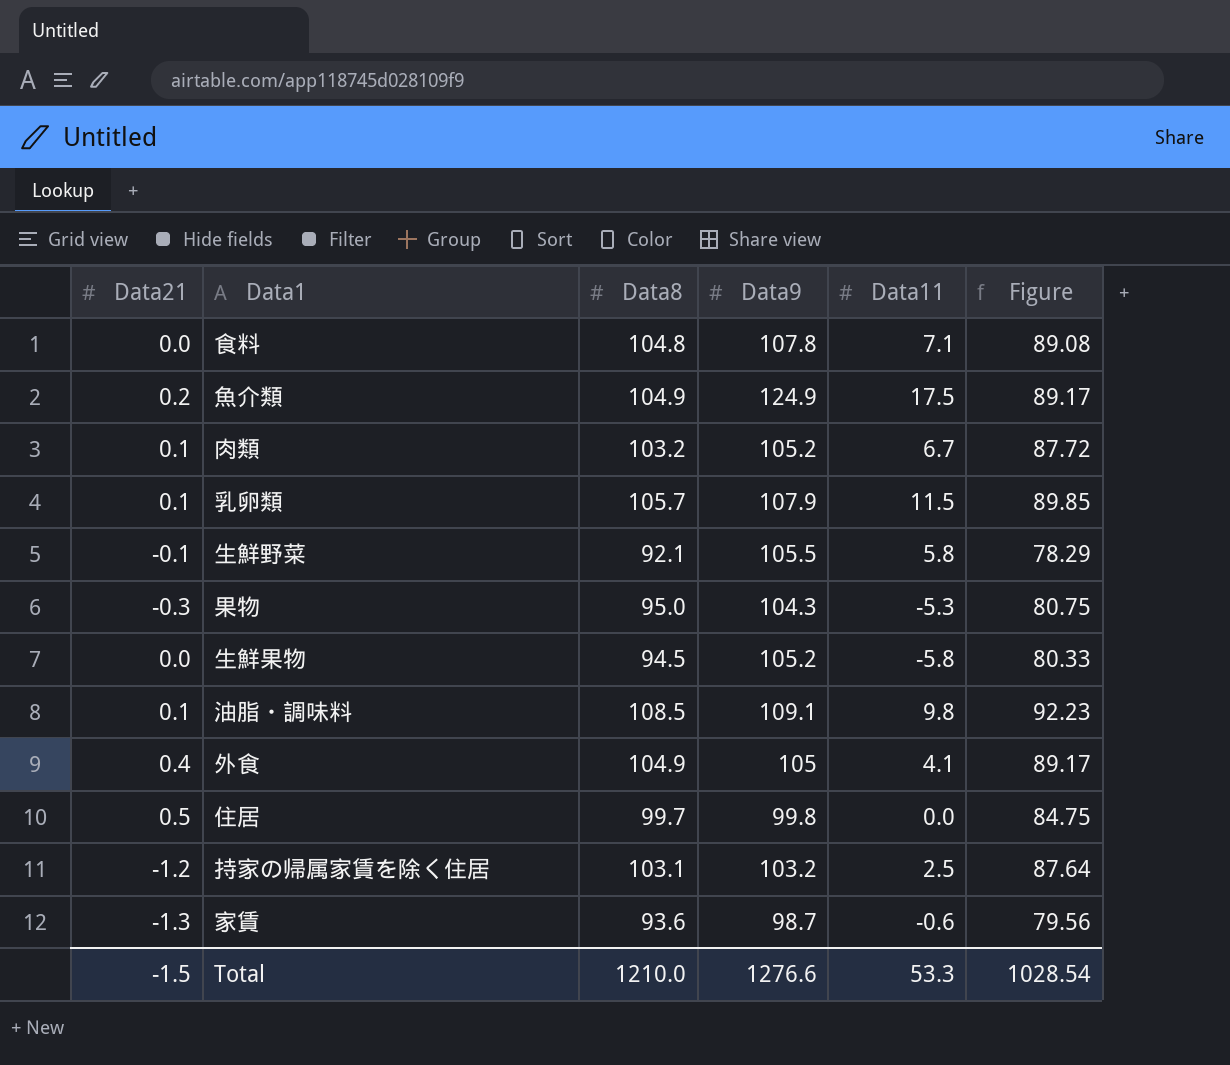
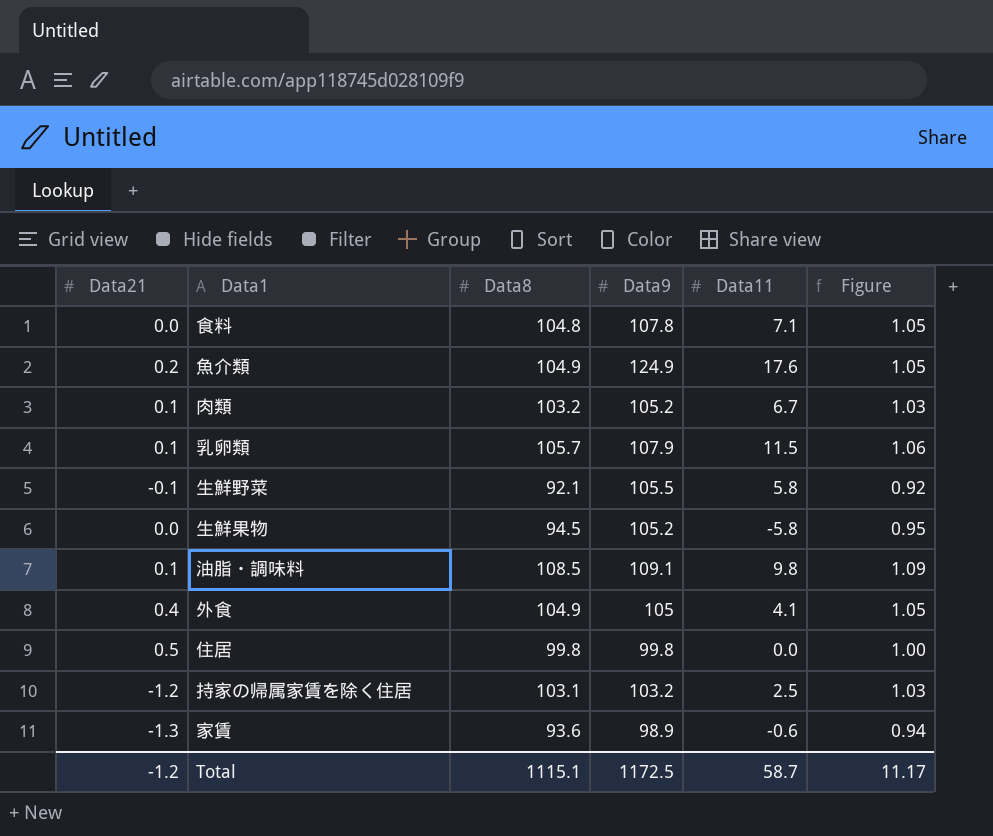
column Figure | formula: [Data8] * 0.85 -> [Data8] * 0.01
row 果物: -0.3 | 95.0 | 104.3 | -5.3 | 80.75 -> none
魚介類 | Data11: 17.5 -> 17.6
住居 | Data8: 99.7 -> 99.8
家賃 | Data9: 98.7 -> 98.9
Total | Data21: -1.5 -> -1.2
Total | Data8: 1210.0 -> 1115.1
Total | Data9: 1276.6 -> 1172.5
Total | Data11: 53.3 -> 58.7
Total | Figure: 1028.54 -> 11.17

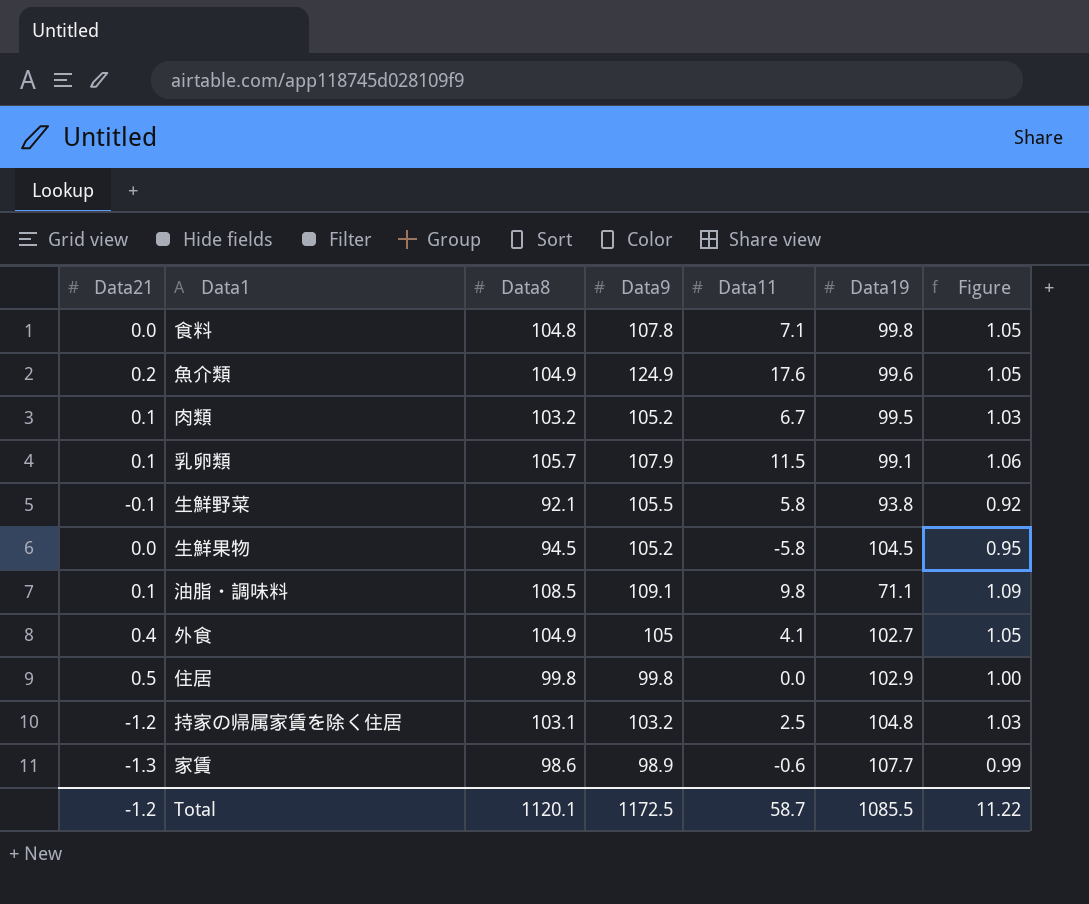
column Data19 | position: none -> 6
家賃 | Data8: 93.6 -> 98.6
家賃 | Figure: 0.94 -> 0.99
Total | Data8: 1115.1 -> 1120.1
Total | Figure: 11.17 -> 11.22

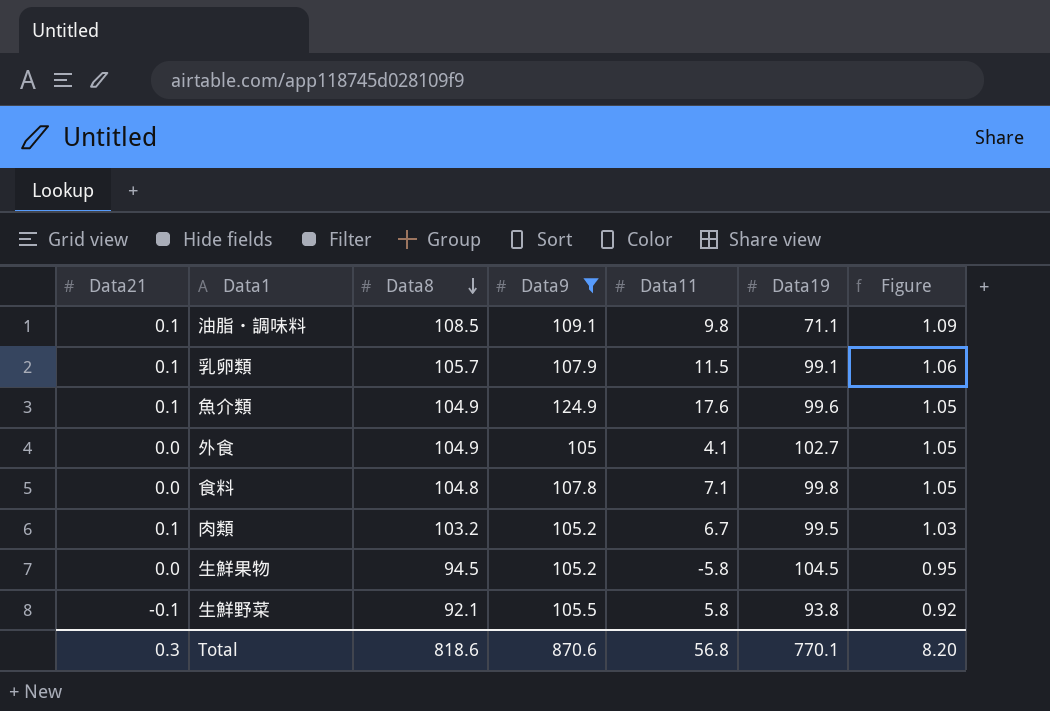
filter: none -> Data9 >= 105
row order: none -> Data8 descending
魚介類 | Data21: 0.2 -> 0.1
外食 | Data21: 0.4 -> 0.0
Total | Data21: -1.2 -> 0.3
Total | Data8: 1120.1 -> 818.6
Total | Data9: 1172.5 -> 870.6
Total | Data11: 58.7 -> 56.8
Total | Data19: 1085.5 -> 770.1
Total | Figure: 11.22 -> 8.20

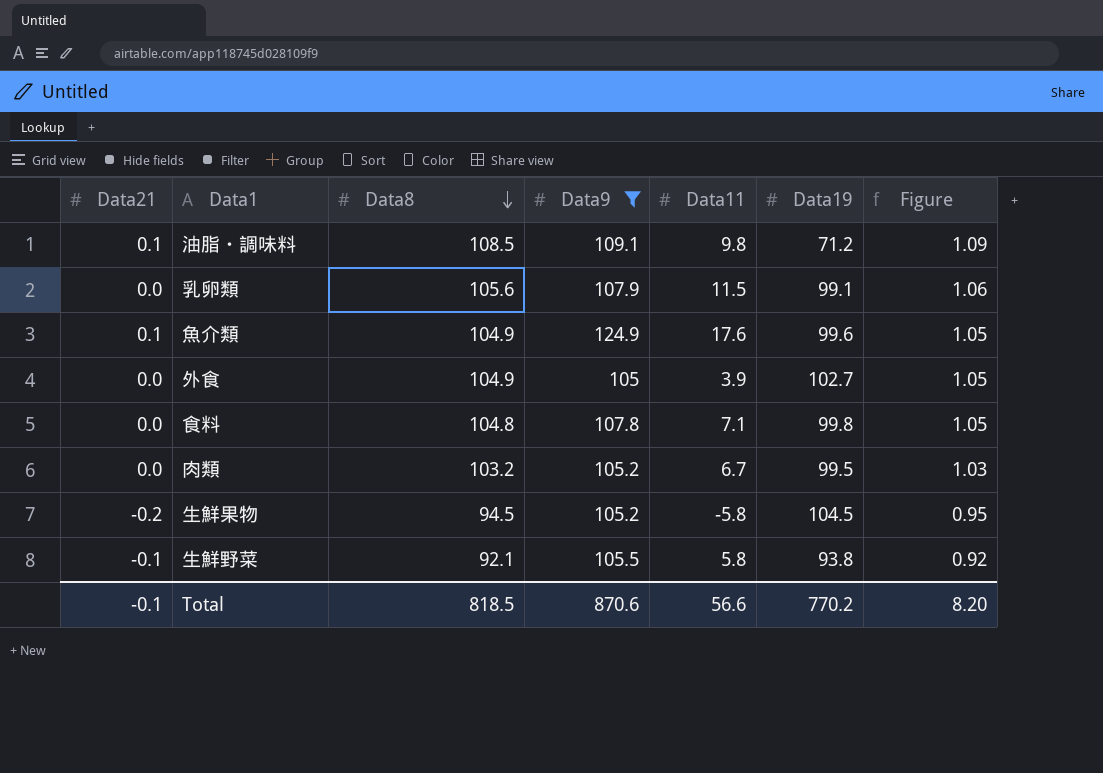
油脂・調味料 | Data19: 71.1 -> 71.2
乳卵類 | Data21: 0.1 -> 0.0
乳卵類 | Data8: 105.7 -> 105.6
外食 | Data11: 4.1 -> 3.9
肉類 | Data21: 0.1 -> 0.0
生鮮果物 | Data21: 0.0 -> -0.2
Total | Data21: 0.3 -> -0.1
Total | Data8: 818.6 -> 818.5
Total | Data11: 56.8 -> 56.6
Total | Data19: 770.1 -> 770.2

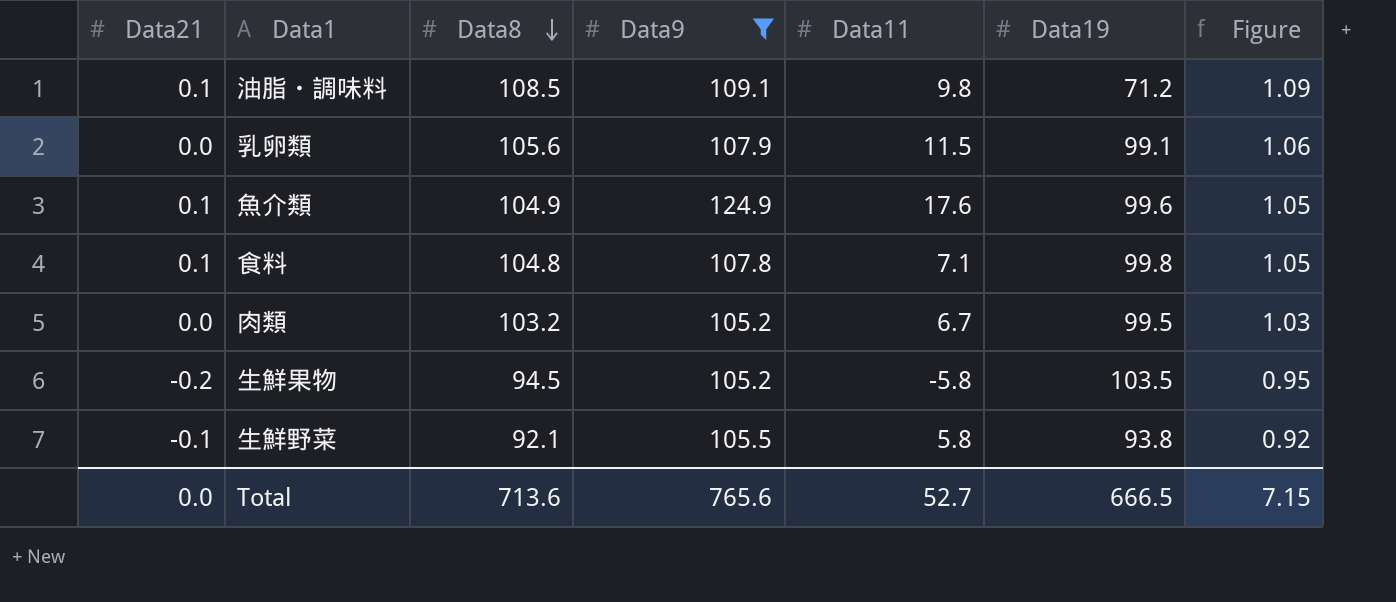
row 外食: 0.0 | 104.9 | 105 | 3.9 | 102.7 | 1.05 -> none
食料 | Data21: 0.0 -> 0.1
生鮮果物 | Data19: 104.5 -> 103.5
Total | Data21: -0.1 -> 0.0
Total | Data8: 818.5 -> 713.6
Total | Data9: 870.6 -> 765.6
Total | Data11: 56.6 -> 52.7
Total | Data19: 770.2 -> 666.5
Total | Figure: 8.20 -> 7.15

